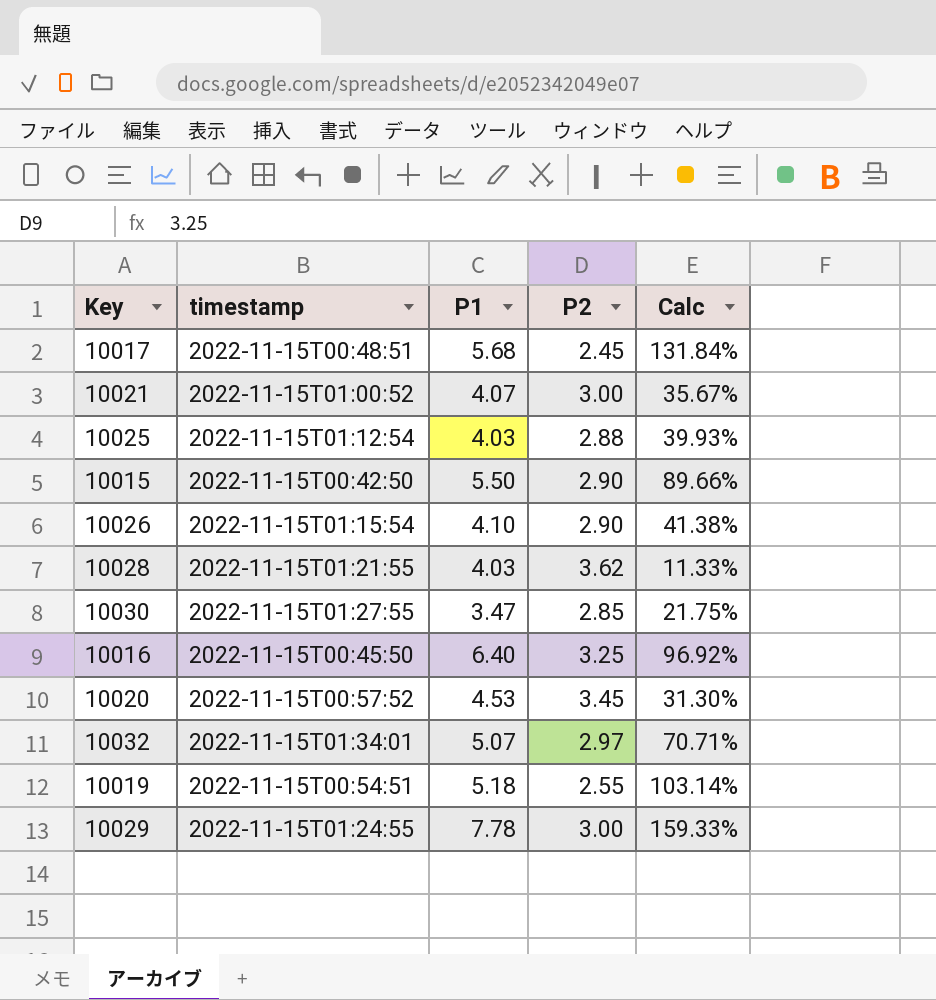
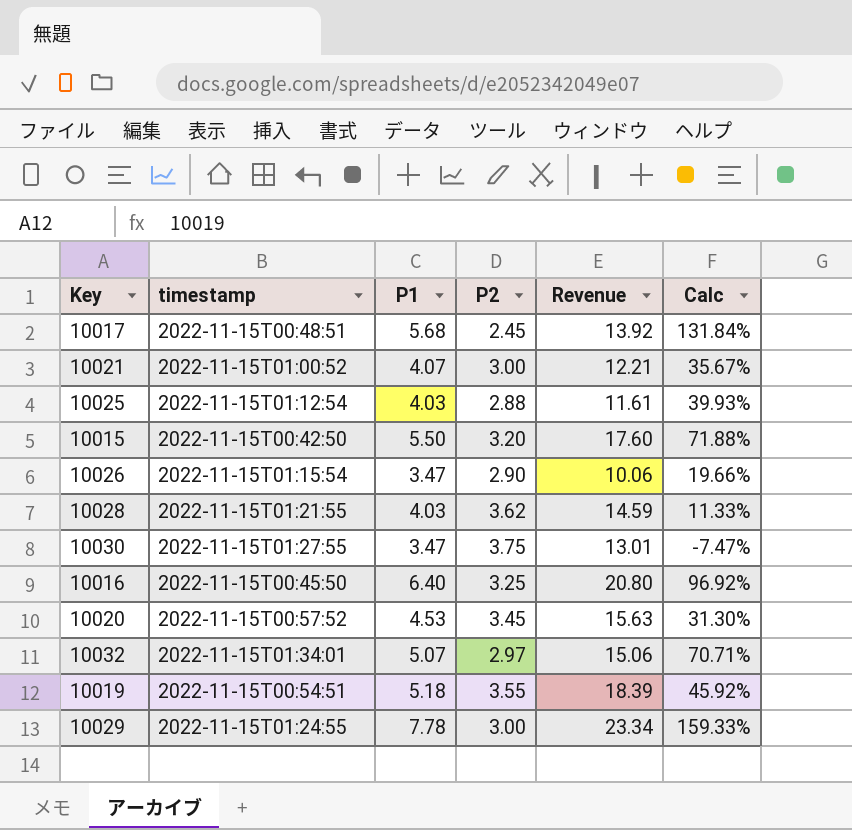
column Revenue | formula: none -> [P1] * [P2]
10015 | P2: 2.90 -> 3.20
10015 | Calc: 89.66% -> 71.88%
10026 | P1: 4.10 -> 3.47
10026 | Calc: 41.38% -> 19.66%
10030 | P2: 2.85 -> 3.75
10030 | Calc: 21.75% -> -7.47%
10019 | P2: 2.55 -> 3.55
10019 | Calc: 103.14% -> 45.92%

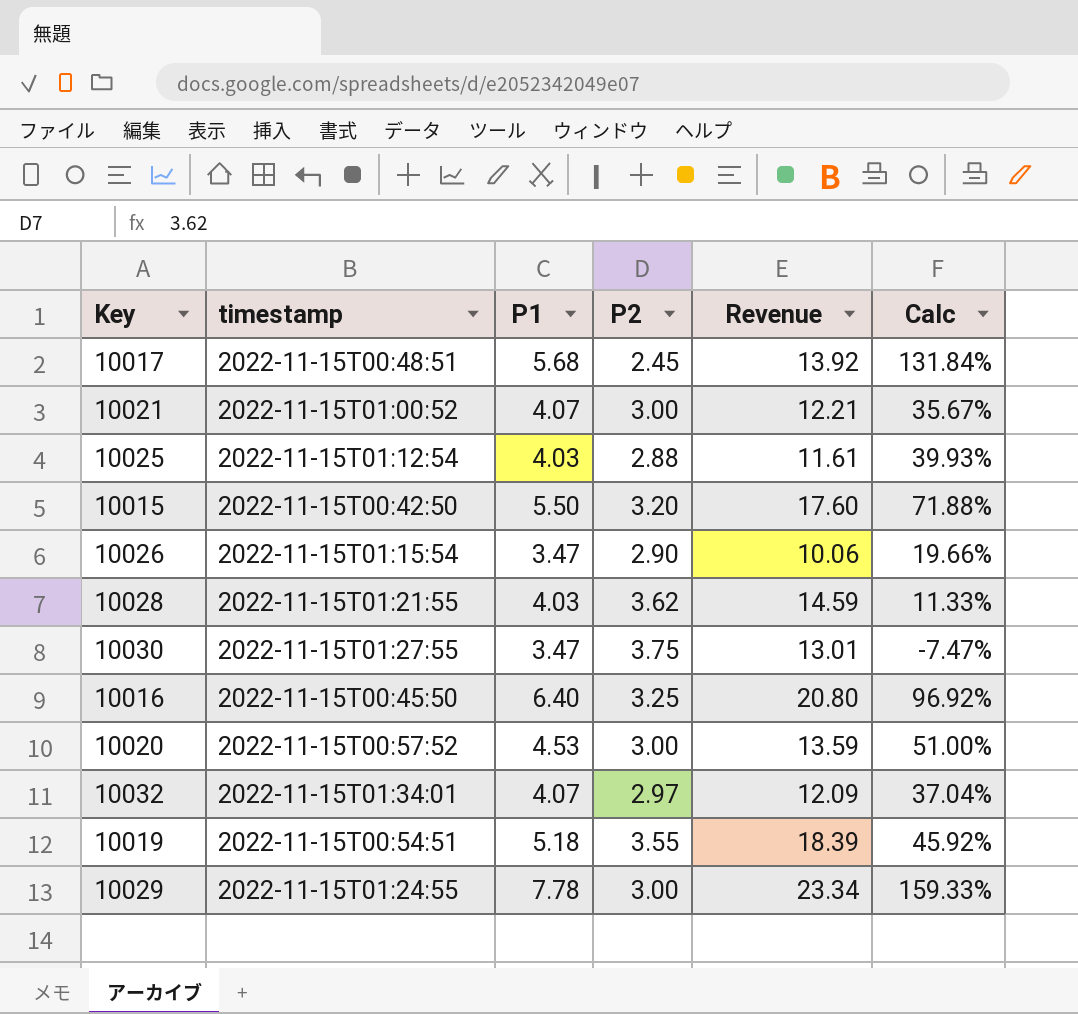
10020 | P2: 3.45 -> 3.00
10020 | Revenue: 15.63 -> 13.59
10020 | Calc: 31.30% -> 51.00%
10032 | P1: 5.07 -> 4.07
10032 | Revenue: 15.06 -> 12.09
10032 | Calc: 70.71% -> 37.04%

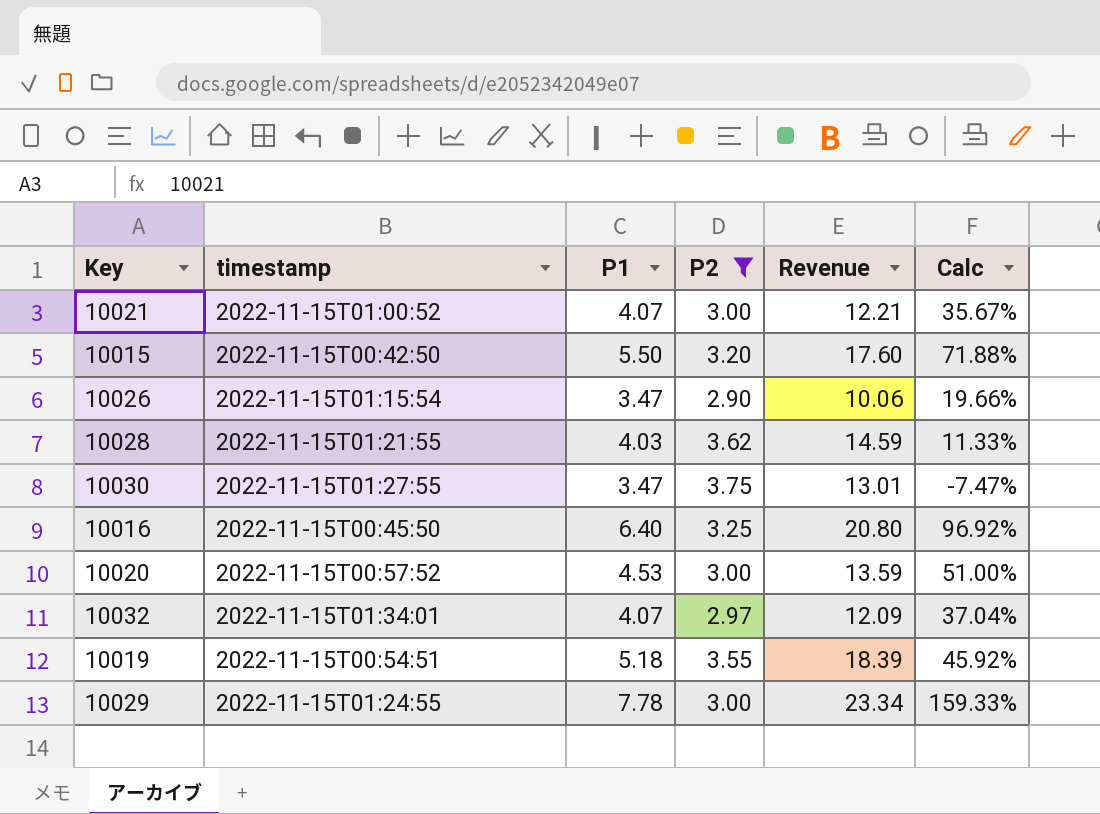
filter: none -> P2 >= 2.90

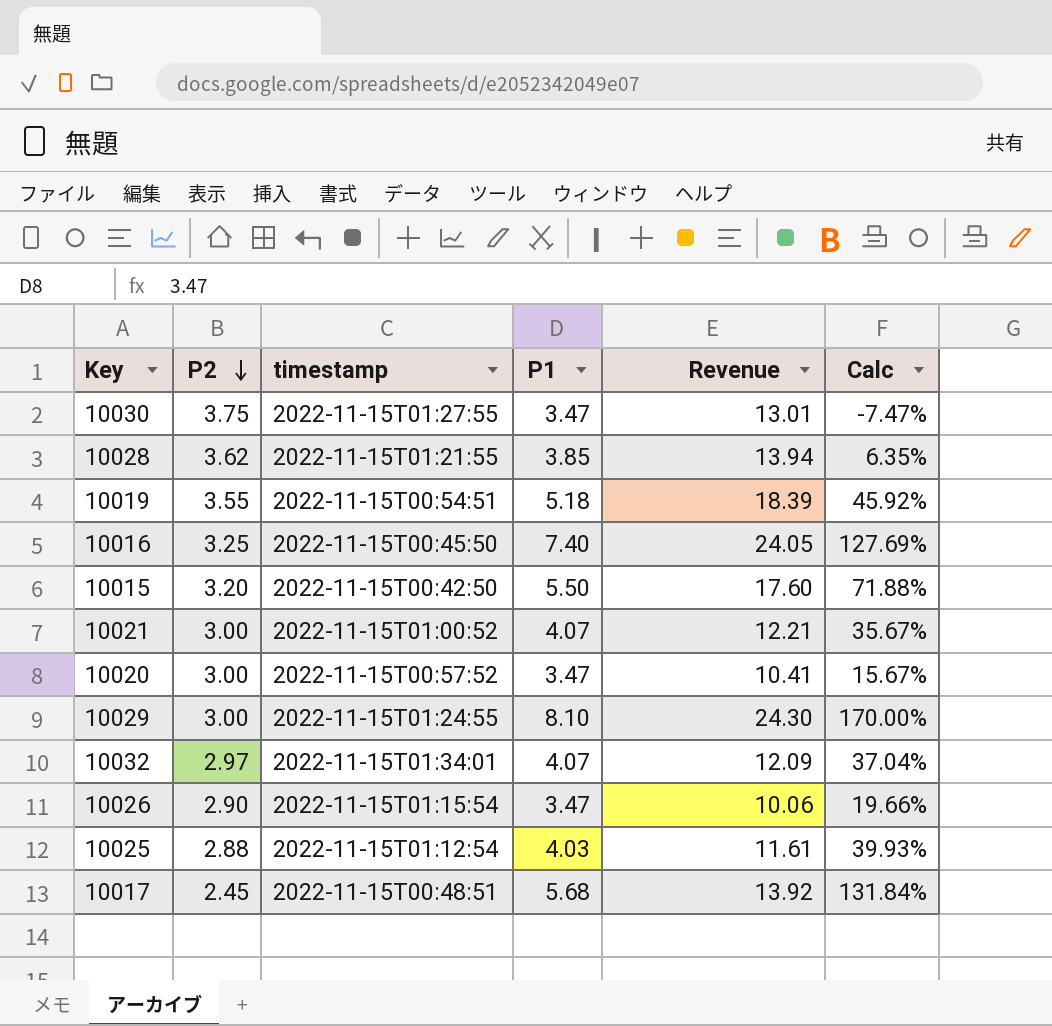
filter: P2 >= 2.90 -> none
row order: none -> P2 descending
column P2 | position: 4 -> 2
10028 | P1: 4.03 -> 3.85
10028 | Revenue: 14.59 -> 13.94
10028 | Calc: 11.33% -> 6.35%
10016 | P1: 6.40 -> 7.40
10016 | Revenue: 20.80 -> 24.05
10016 | Calc: 96.92% -> 127.69%
10020 | P1: 4.53 -> 3.47
10020 | Revenue: 13.59 -> 10.41
10020 | Calc: 51.00% -> 15.67%
10029 | P1: 7.78 -> 8.10
10029 | Revenue: 23.34 -> 24.30
10029 | Calc: 159.33% -> 170.00%

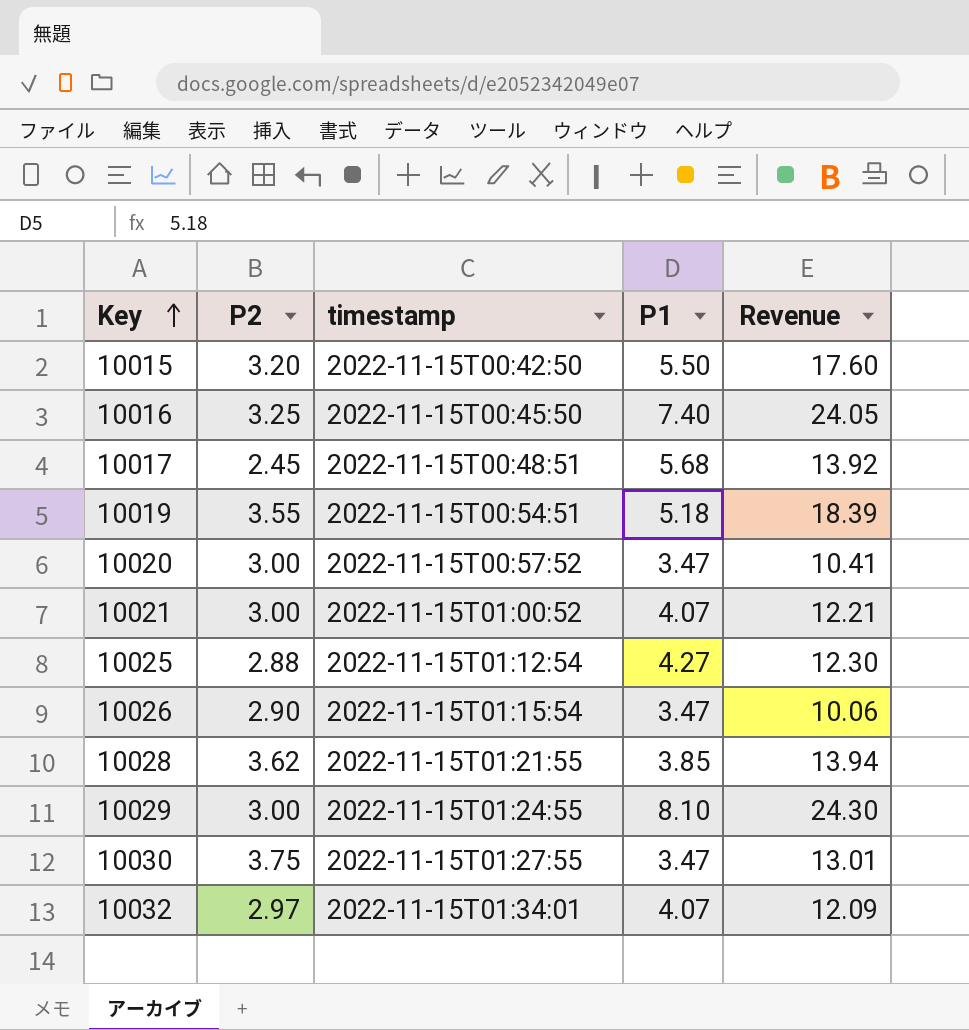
row order: P2 descending -> Key ascending
column Calc | formula: ([P1] - [P2]) / [P2] -> none
10025 | P1: 4.03 -> 4.27
10025 | Revenue: 11.61 -> 12.30

